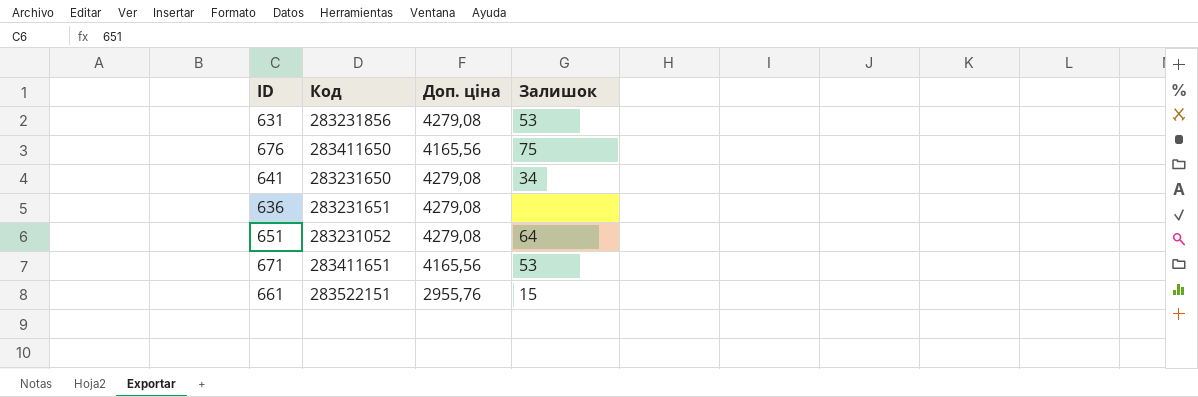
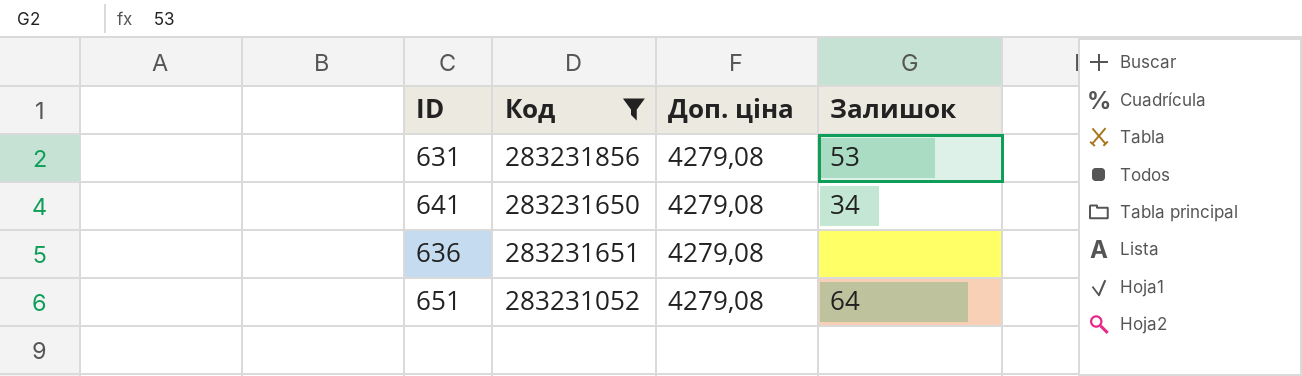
filter: none -> Код <= 283231856

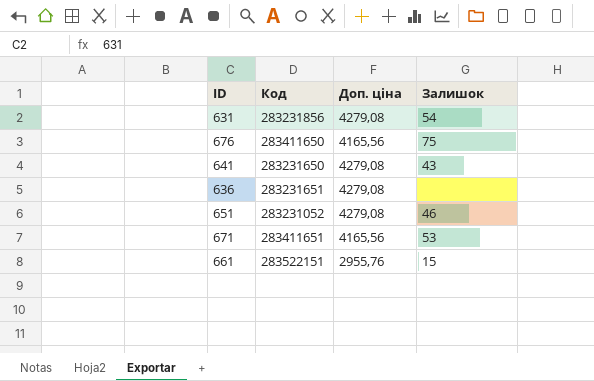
filter: Код <= 283231856 -> none
631 | Залишок: 53 -> 54
641 | Залишок: 34 -> 43
651 | Залишок: 64 -> 46

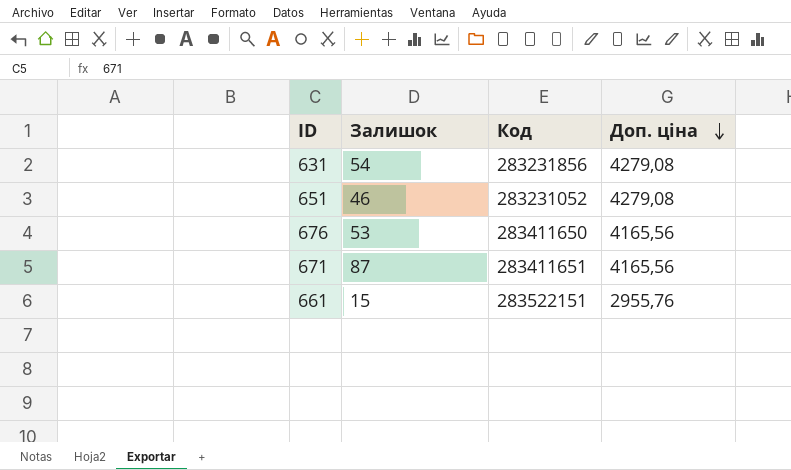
row order: none -> Доп. ціна descending
column Залишок | position: 4 -> 2
row 641: 283231650 | 4279,08 | 43 -> none
row 636: 283231651 | 4279,08 | none -> none
676 | Залишок: 75 -> 53
671 | Залишок: 53 -> 87

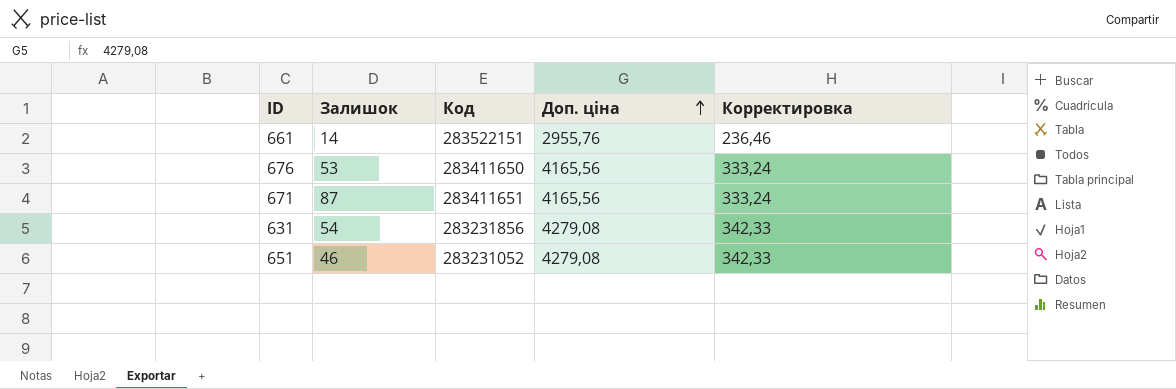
row order: Доп. ціна descending -> Доп. ціна ascending
column Корректировка | formula: none -> [Доп. ціна] * 0,08
661 | Залишок: 15 -> 14

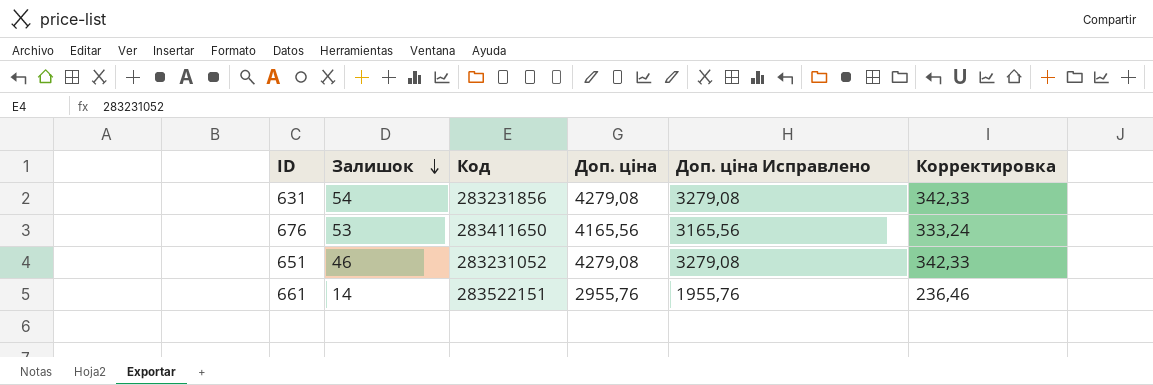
row order: Доп. ціна ascending -> Залишок descending
column Доп. ціна Исправлено | formula: none -> [Доп. ціна] - 1000
row 671: 87 | 283411651 | 4165,56 | 333,24 -> none

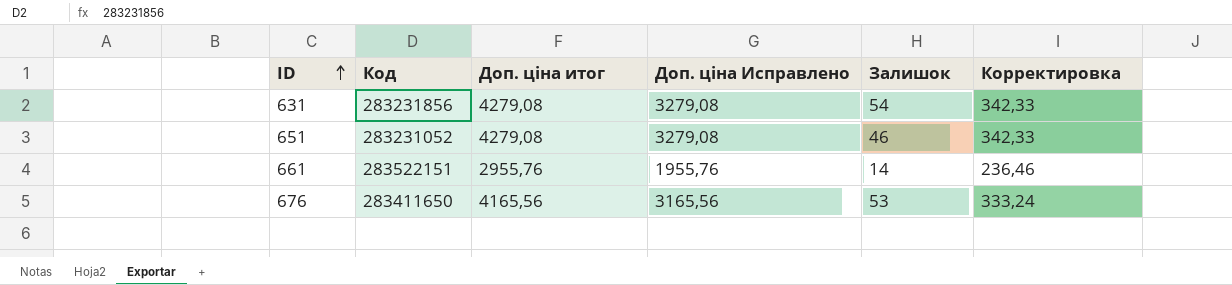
row order: Залишок descending -> ID ascending
column name: Доп. ціна -> Доп. ціна итог
column Залишок | position: 2 -> 5

